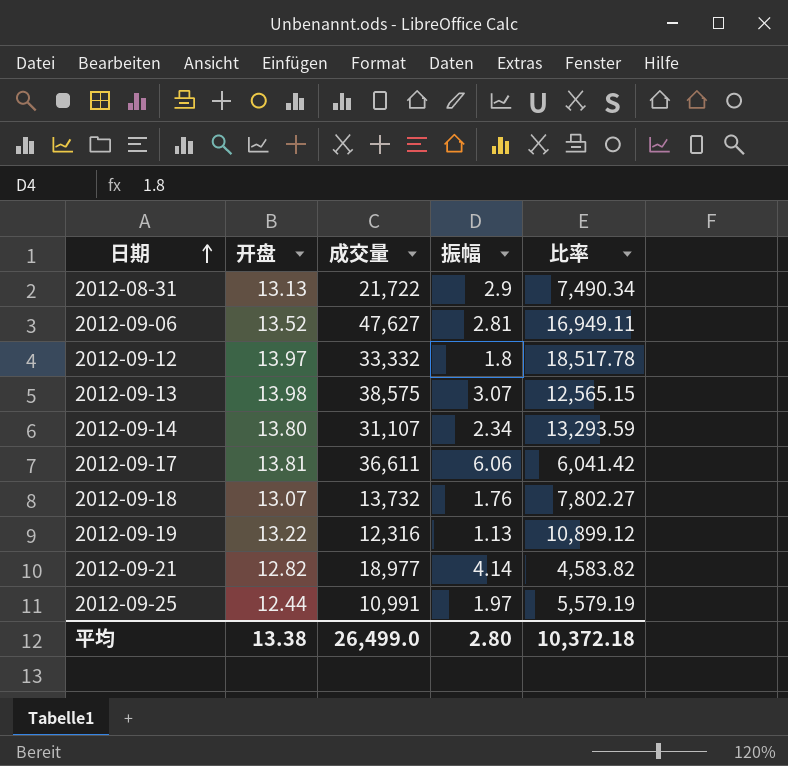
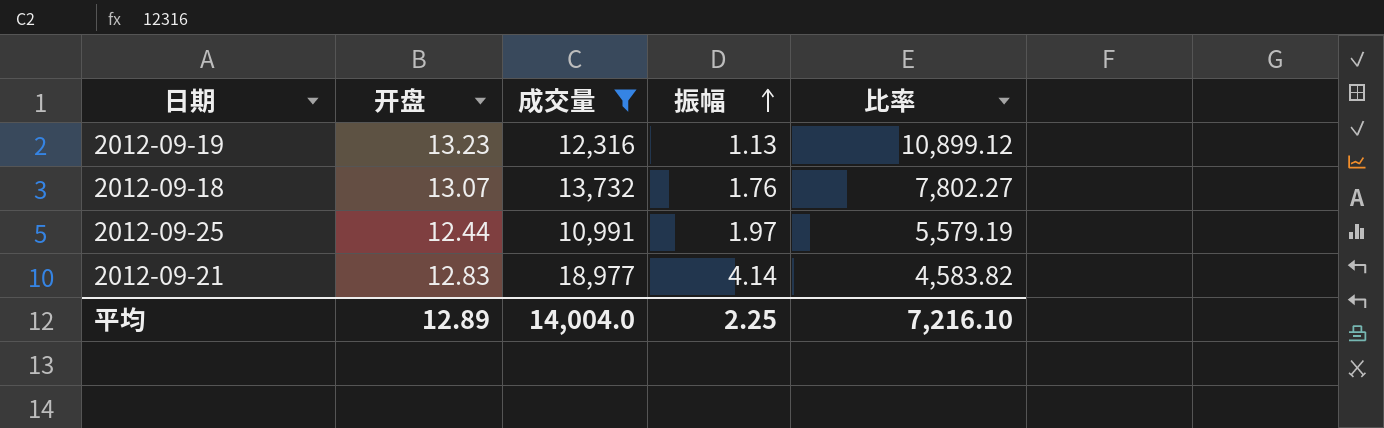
filter: none -> 成交量 <= 18,977
row order: 日期 ascending -> 振幅 ascending
2012-09-19 | 开盘: 13.22 -> 13.23
2012-09-21 | 开盘: 12.82 -> 12.83
平均 | 开盘: 13.38 -> 12.89
平均 | 成交量: 26,499.0 -> 14,004.0
平均 | 振幅: 2.80 -> 2.25
平均 | 比率: 10,372.18 -> 7,216.10

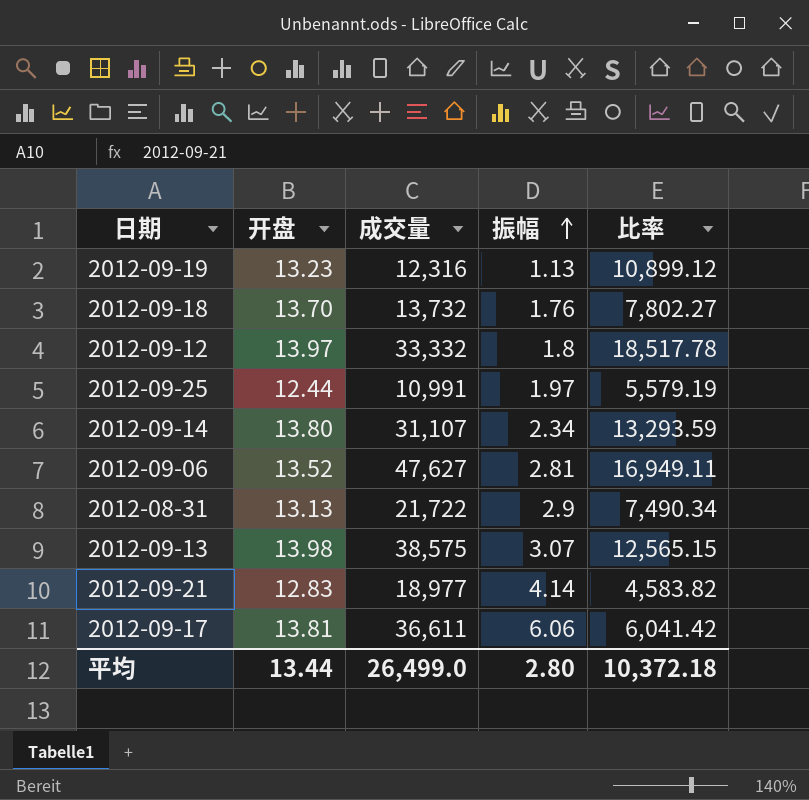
filter: 成交量 <= 18,977 -> none
2012-09-18 | 开盘: 13.07 -> 13.70
平均 | 开盘: 12.89 -> 13.44
平均 | 成交量: 14,004.0 -> 26,499.0
平均 | 振幅: 2.25 -> 2.80
平均 | 比率: 7,216.10 -> 10,372.18

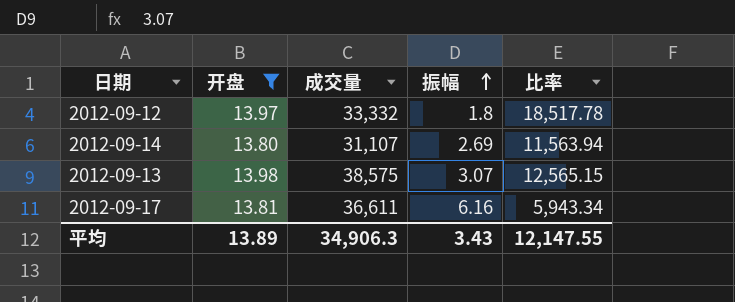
filter: none -> 开盘 >= 13.80
2012-09-14 | 振幅: 2.34 -> 2.69
2012-09-14 | 比率: 13,293.59 -> 11,563.94
2012-09-17 | 振幅: 6.06 -> 6.16
2012-09-17 | 比率: 6,041.42 -> 5,943.34
平均 | 开盘: 13.44 -> 13.89
平均 | 成交量: 26,499.0 -> 34,906.3
平均 | 振幅: 2.80 -> 3.43
平均 | 比率: 10,372.18 -> 12,147.55

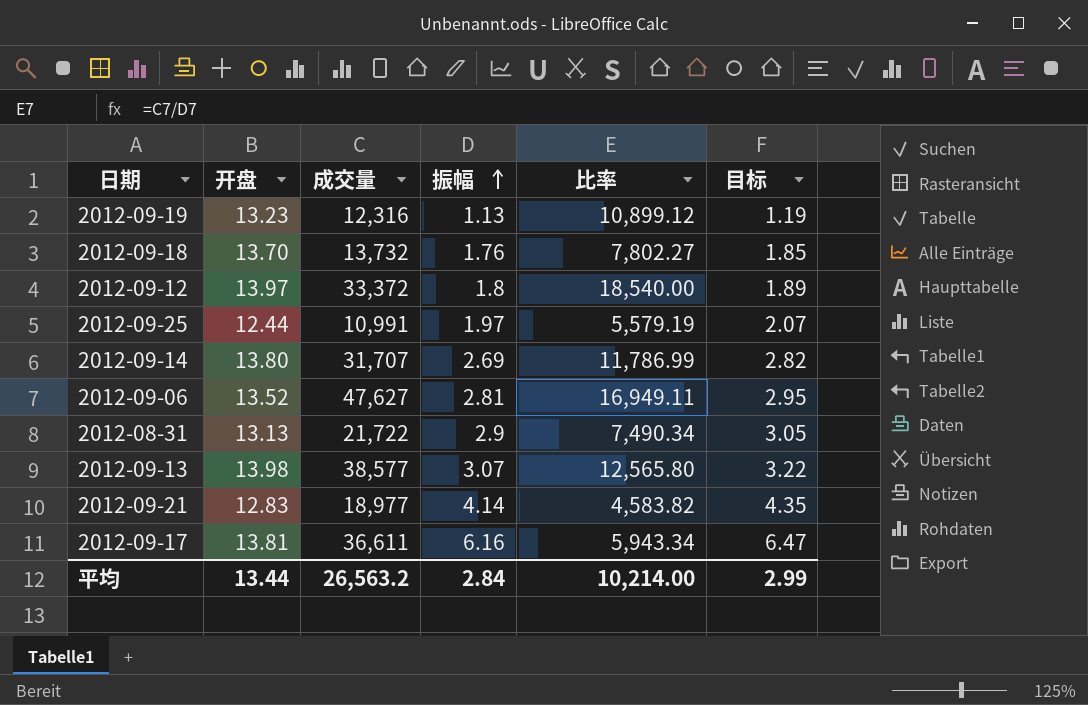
filter: 开盘 >= 13.80 -> none
column 目标 | formula: none -> [振幅] * 1.05
2012-09-12 | 成交量: 33,332 -> 33,372
2012-09-12 | 比率: 18,517.78 -> 18,540.00
2012-09-14 | 成交量: 31,107 -> 31,707
2012-09-14 | 比率: 11,563.94 -> 11,786.99
2012-09-13 | 成交量: 38,575 -> 38,577
2012-09-13 | 比率: 12,565.15 -> 12,565.80
平均 | 开盘: 13.89 -> 13.44
平均 | 成交量: 34,906.3 -> 26,563.2
平均 | 振幅: 3.43 -> 2.84
平均 | 比率: 12,147.55 -> 10,214.00

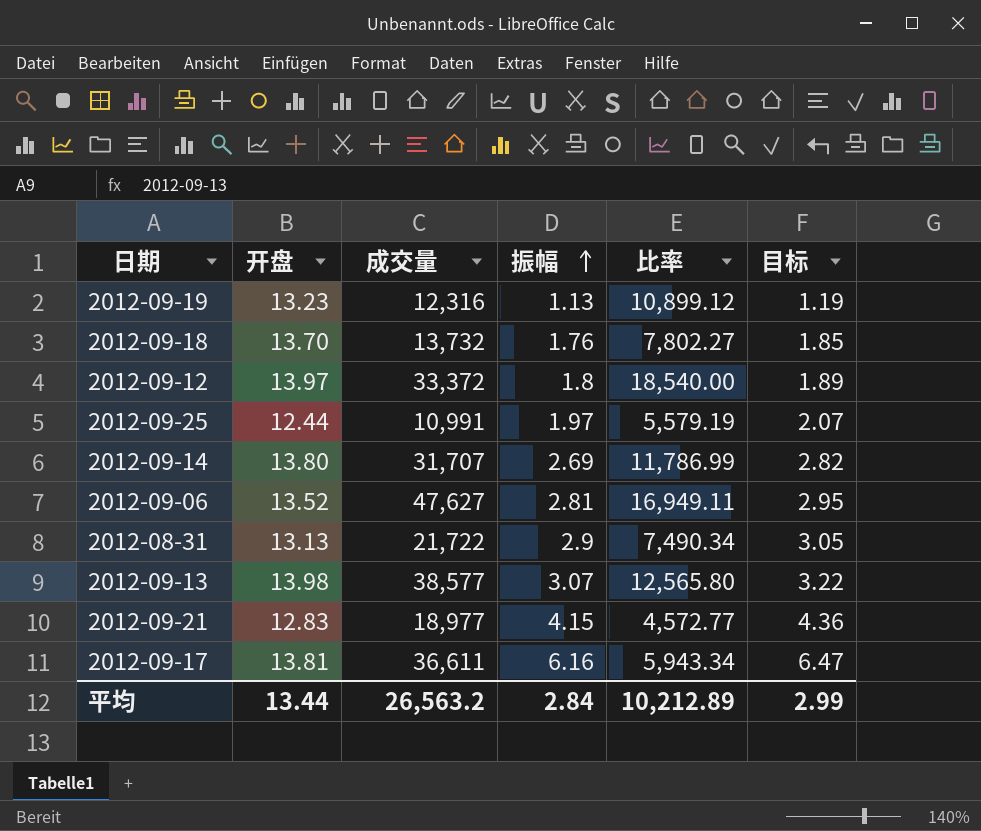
2012-09-21 | 振幅: 4.14 -> 4.15
2012-09-21 | 比率: 4,583.82 -> 4,572.77
2012-09-21 | 目标: 4.35 -> 4.36
平均 | 比率: 10,214.00 -> 10,212.89

